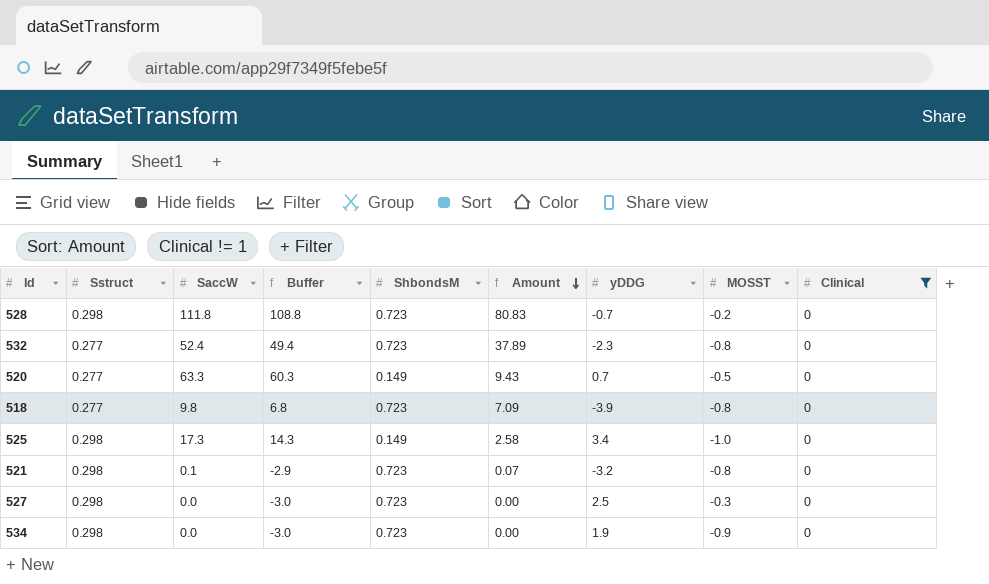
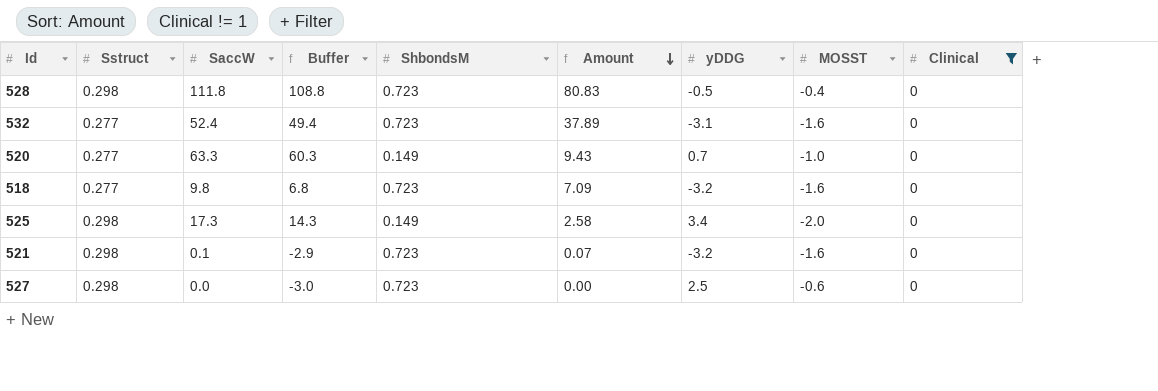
row 534: 0.298 | 0.0 | -3.0 | 0.723 | 0.00 | 1.9 | -0.9 | 0 -> none
528 | yDDG: -0.7 -> -0.5
528 | MOSST: -0.2 -> -0.4
532 | yDDG: -2.3 -> -3.1
532 | MOSST: -0.8 -> -1.6
520 | MOSST: -0.5 -> -1.0
518 | yDDG: -3.9 -> -3.2
518 | MOSST: -0.8 -> -1.6
525 | MOSST: -1.0 -> -2.0
521 | MOSST: -0.8 -> -1.6
527 | MOSST: -0.3 -> -0.6

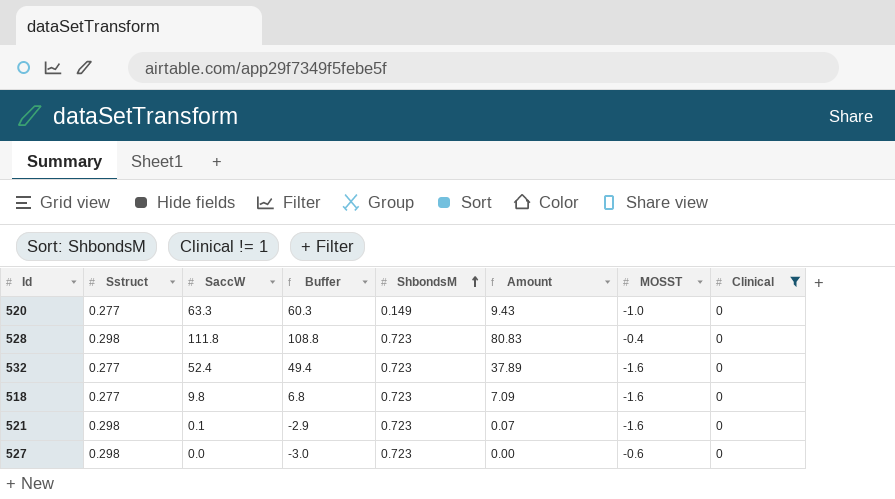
row order: Amount descending -> ShbondsM ascending
column yDDG | position: 7 -> none
row 525: 0.298 | 17.3 | 14.3 | 0.149 | 2.58 | 3.4 | -2.0 | 0 -> none

